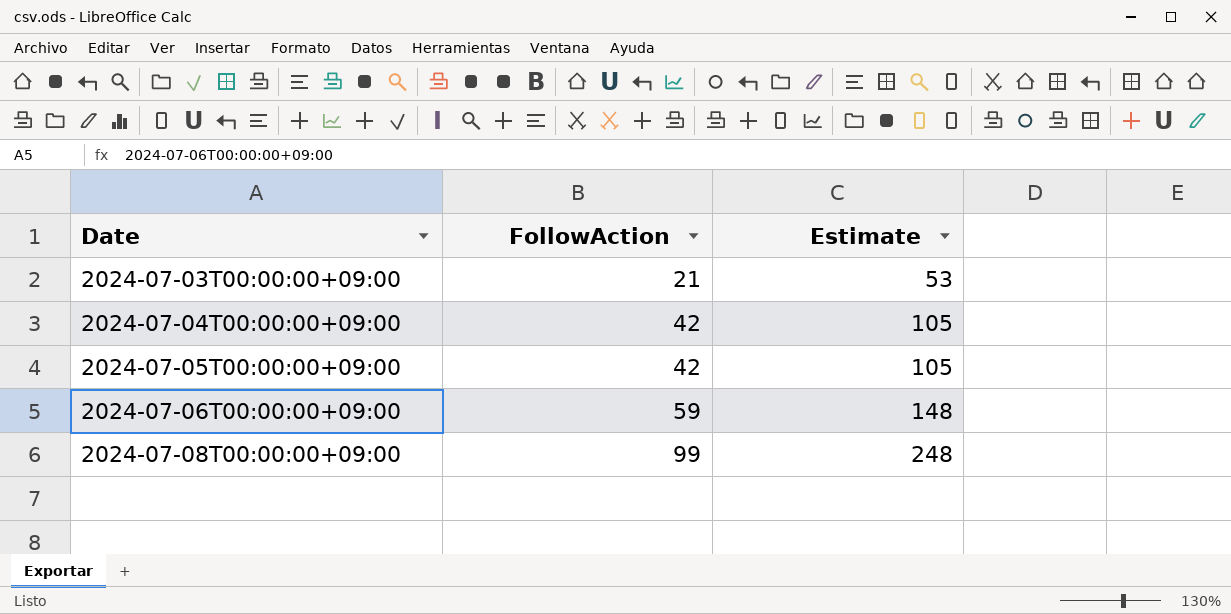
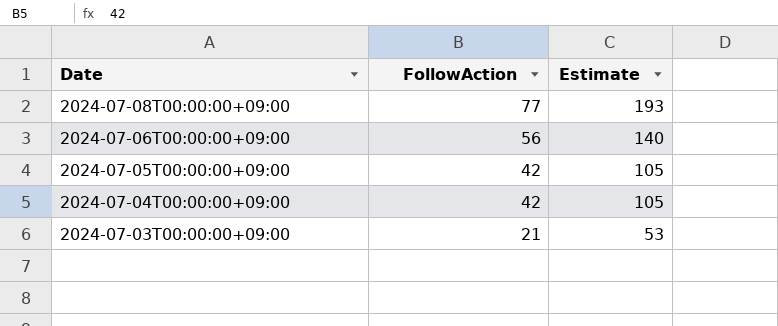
row order: Date ascending -> Date descending
2024-07-08T00:00:00+09:00 | FollowAction: 99 -> 77
2024-07-08T00:00:00+09:00 | Estimate: 248 -> 193
2024-07-06T00:00:00+09:00 | FollowAction: 59 -> 56
2024-07-06T00:00:00+09:00 | Estimate: 148 -> 140

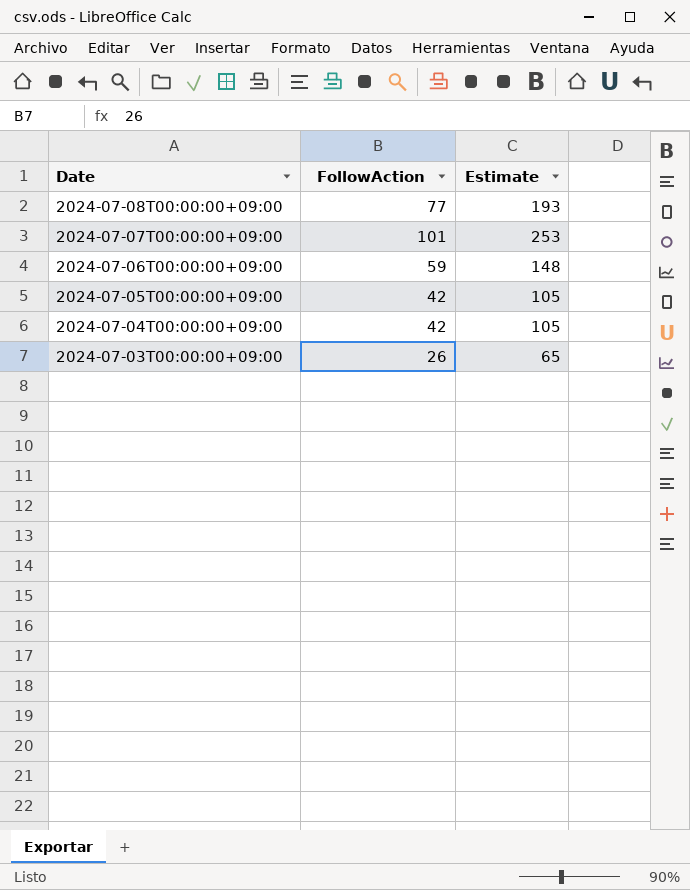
row 2024-07-07T00:00:00+09:00: none -> 101 | 253
2024-07-06T00:00:00+09:00 | FollowAction: 56 -> 59
2024-07-06T00:00:00+09:00 | Estimate: 140 -> 148
2024-07-03T00:00:00+09:00 | FollowAction: 21 -> 26
2024-07-03T00:00:00+09:00 | Estimate: 53 -> 65

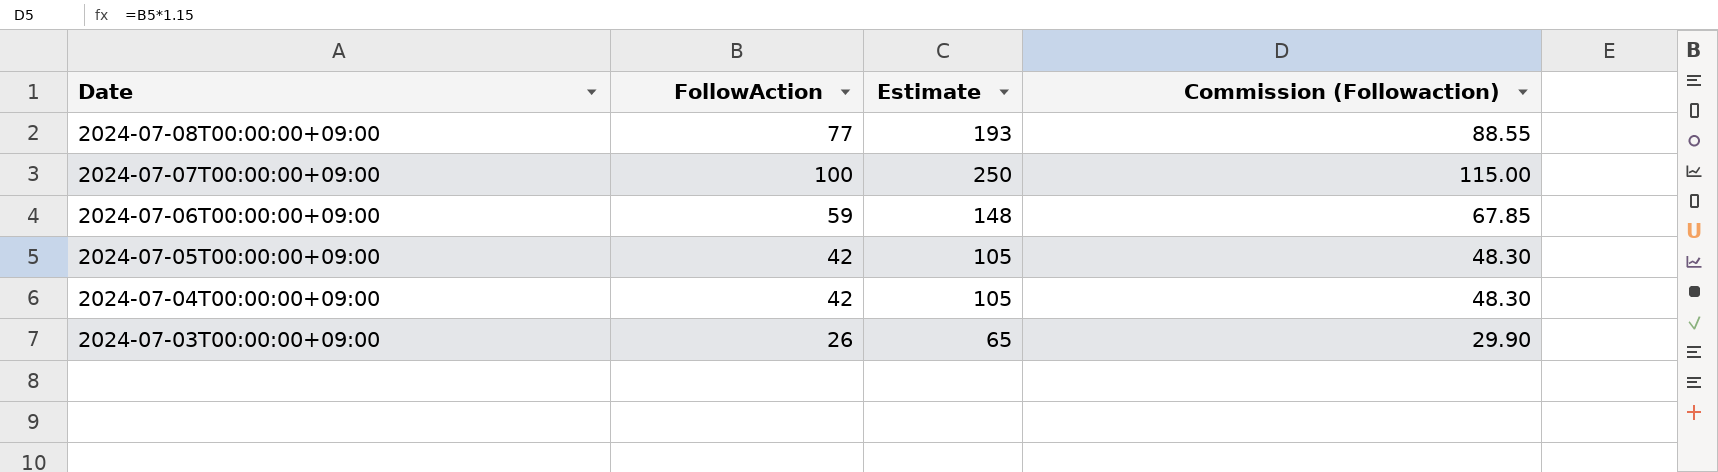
column Commission (Followaction) | formula: none -> [FollowAction] * 1.15
2024-07-07T00:00:00+09:00 | FollowAction: 101 -> 100
2024-07-07T00:00:00+09:00 | Estimate: 253 -> 250

